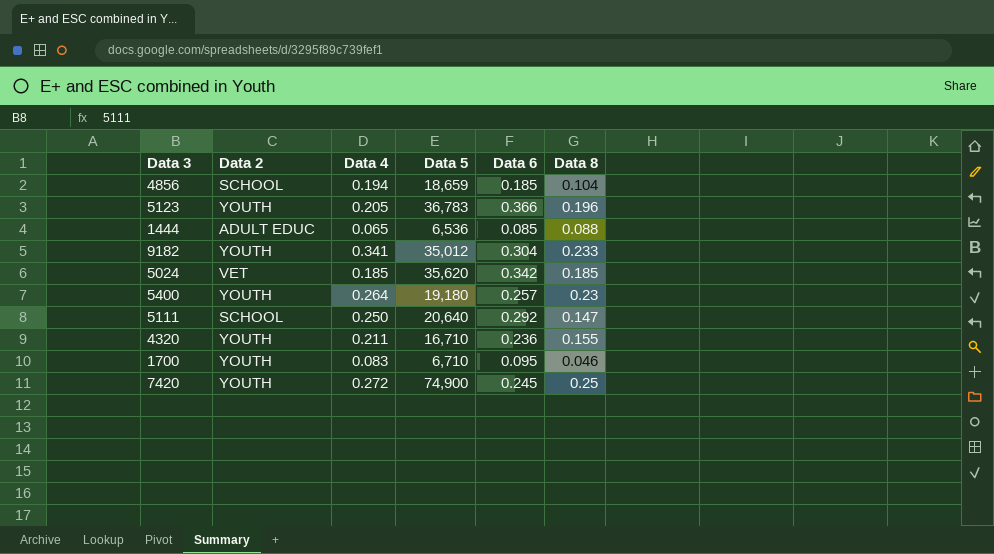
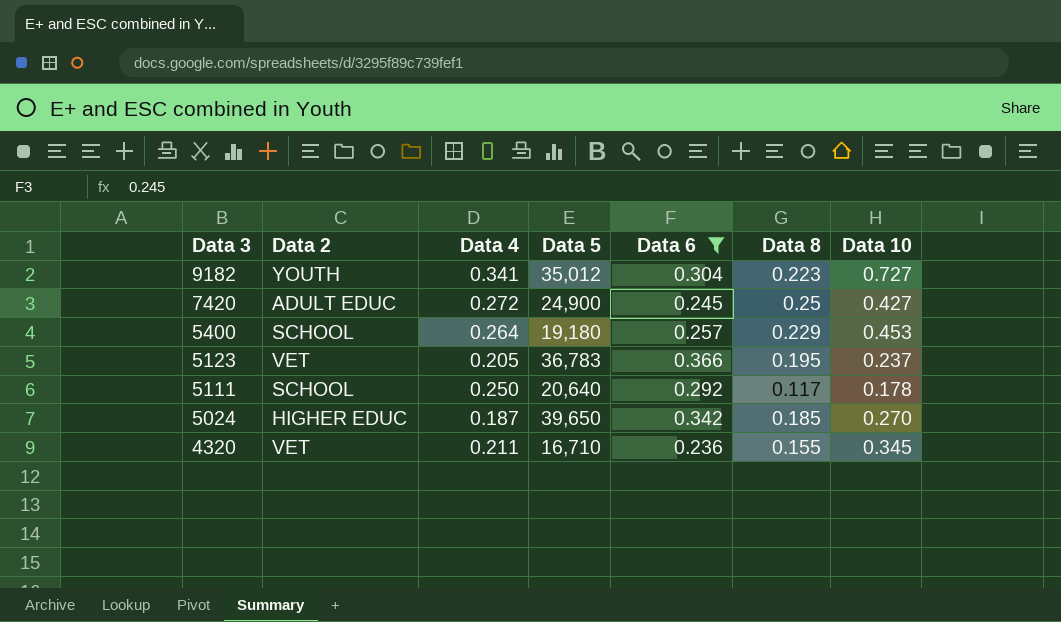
filter: none -> Data 6 >= 0.236
row order: none -> Data 3 descending
column Data 10 | position: none -> 7
9182 | Data 8: 0.233 -> 0.223
7420 | Data 2: YOUTH -> ADULT EDUC
7420 | Data 5: 74,900 -> 24,900
5400 | Data 2: YOUTH -> SCHOOL
5400 | Data 8: 0.23 -> 0.229
5123 | Data 2: YOUTH -> VET
5123 | Data 8: 0.196 -> 0.195
5111 | Data 8: 0.147 -> 0.117
5024 | Data 2: VET -> HIGHER EDUC
5024 | Data 4: 0.185 -> 0.187
5024 | Data 5: 35,620 -> 39,650
4320 | Data 2: YOUTH -> VET

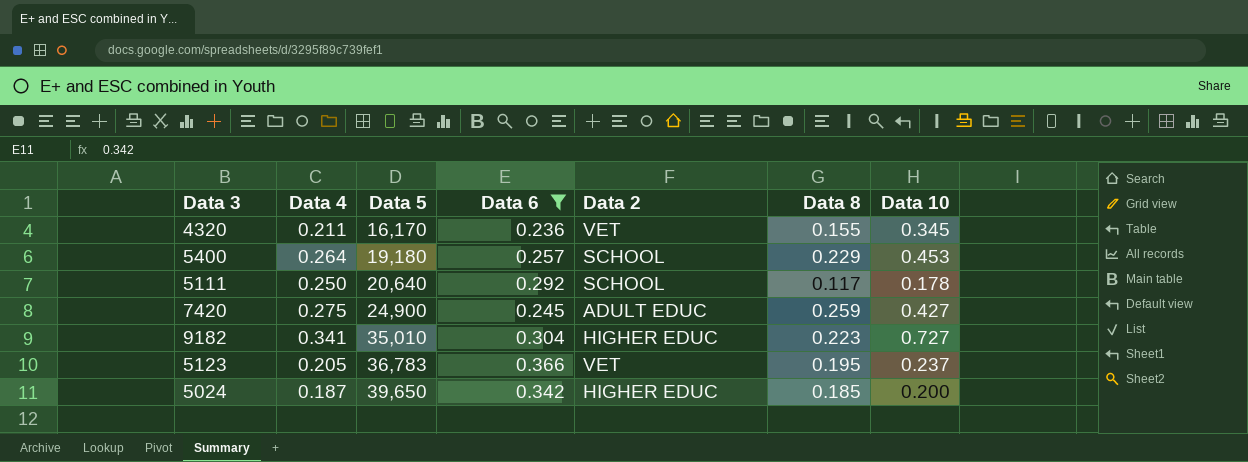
row order: Data 3 descending -> Data 5 ascending
column Data 2 | position: 2 -> 5
4320 | Data 5: 16,710 -> 16,170
7420 | Data 4: 0.272 -> 0.275
7420 | Data 8: 0.25 -> 0.259
9182 | Data 5: 35,012 -> 35,010
9182 | Data 2: YOUTH -> HIGHER EDUC
5024 | Data 10: 0.270 -> 0.200

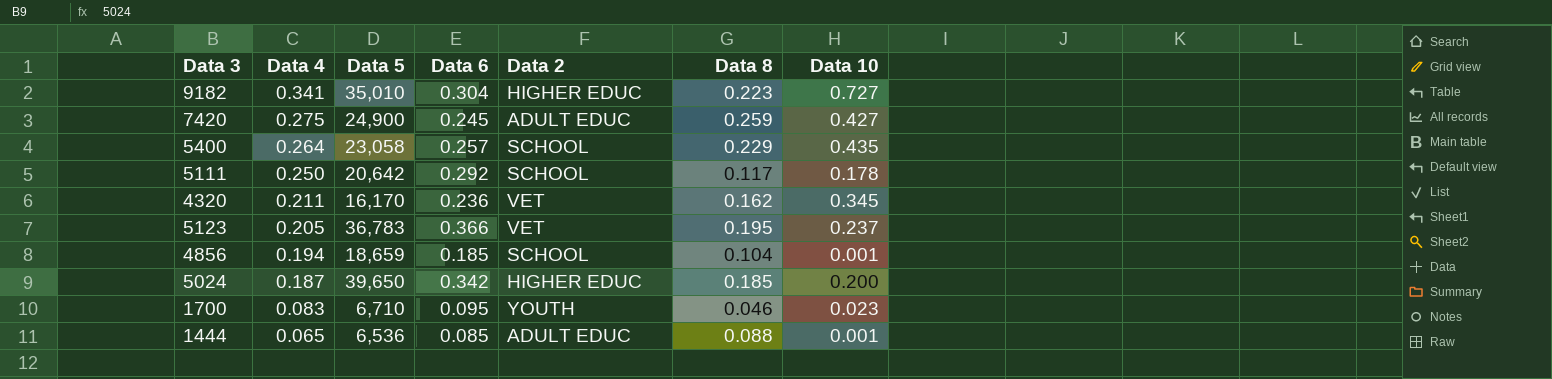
filter: Data 6 >= 0.236 -> none
row order: Data 5 ascending -> Data 4 descending
5400 | Data 5: 19,180 -> 23,058
5400 | Data 10: 0.453 -> 0.435
5111 | Data 5: 20,640 -> 20,642
4320 | Data 8: 0.155 -> 0.162

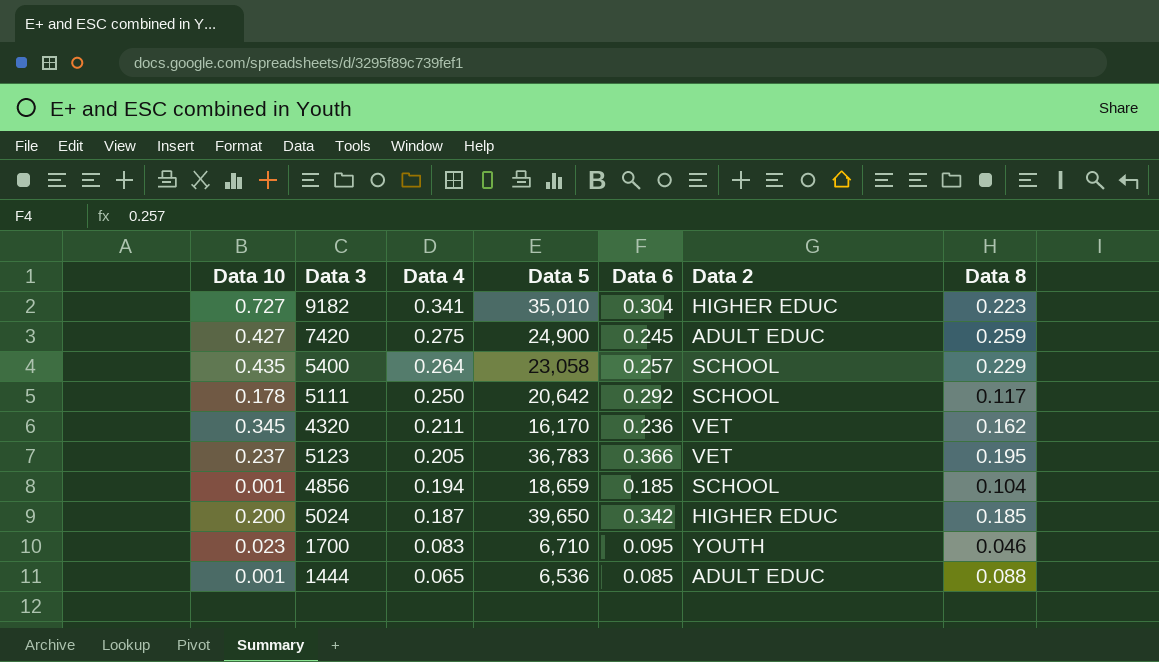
column Data 10 | position: 7 -> 1

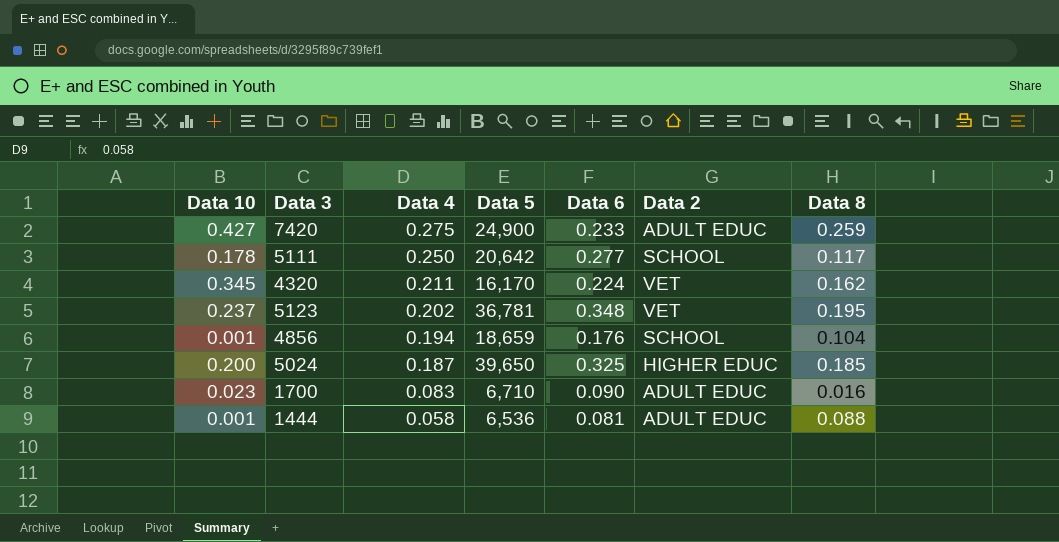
row 9182: 0.727 | 0.341 | 35,010 | 0.304 | HIGHER EDUC | 0.223 -> none
row 5400: 0.435 | 0.264 | 23,058 | 0.257 | SCHOOL | 0.229 -> none
7420 | Data 6: 0.245 -> 0.233
5111 | Data 6: 0.292 -> 0.277
4320 | Data 6: 0.236 -> 0.224
5123 | Data 4: 0.205 -> 0.202
5123 | Data 5: 36,783 -> 36,781
5123 | Data 6: 0.366 -> 0.348
4856 | Data 6: 0.185 -> 0.176
5024 | Data 6: 0.342 -> 0.325
1700 | Data 6: 0.095 -> 0.090
1700 | Data 2: YOUTH -> ADULT EDUC
1700 | Data 8: 0.046 -> 0.016
1444 | Data 4: 0.065 -> 0.058
1444 | Data 6: 0.085 -> 0.081

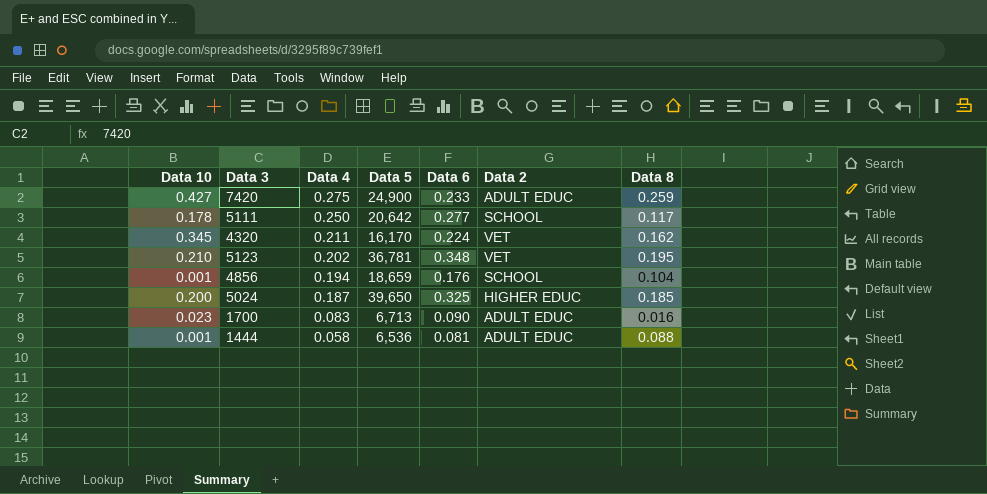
5123 | Data 10: 0.237 -> 0.210
1700 | Data 5: 6,710 -> 6,713

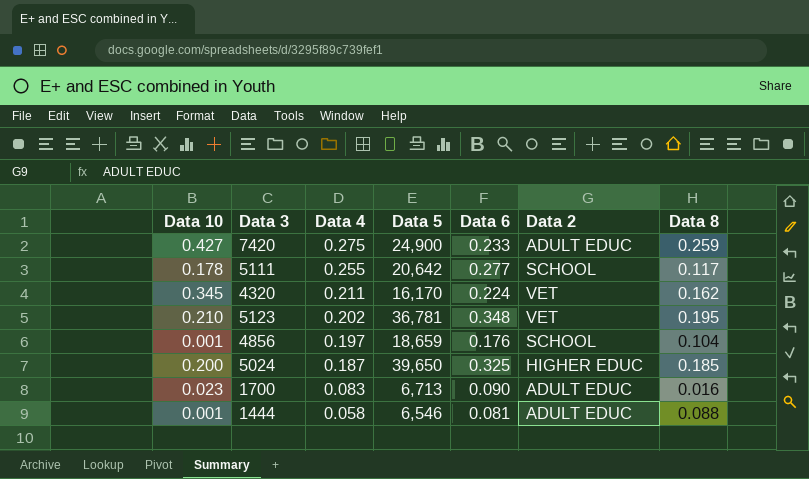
5111 | Data 4: 0.250 -> 0.255
4856 | Data 4: 0.194 -> 0.197
1444 | Data 5: 6,536 -> 6,546

